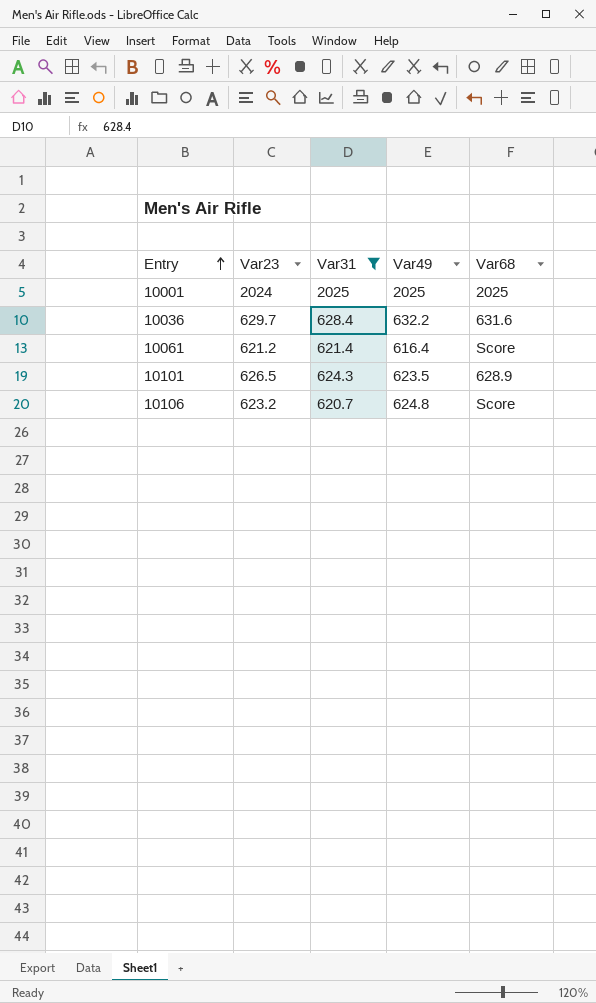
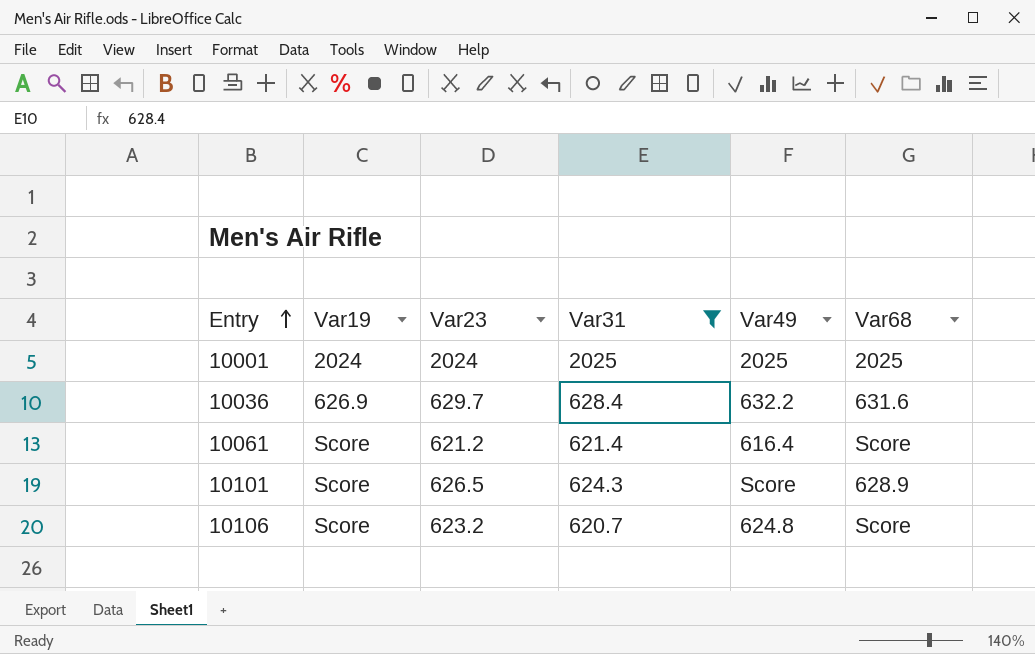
column Var19 | position: none -> 2
10101 | Var49: 623.5 -> Score

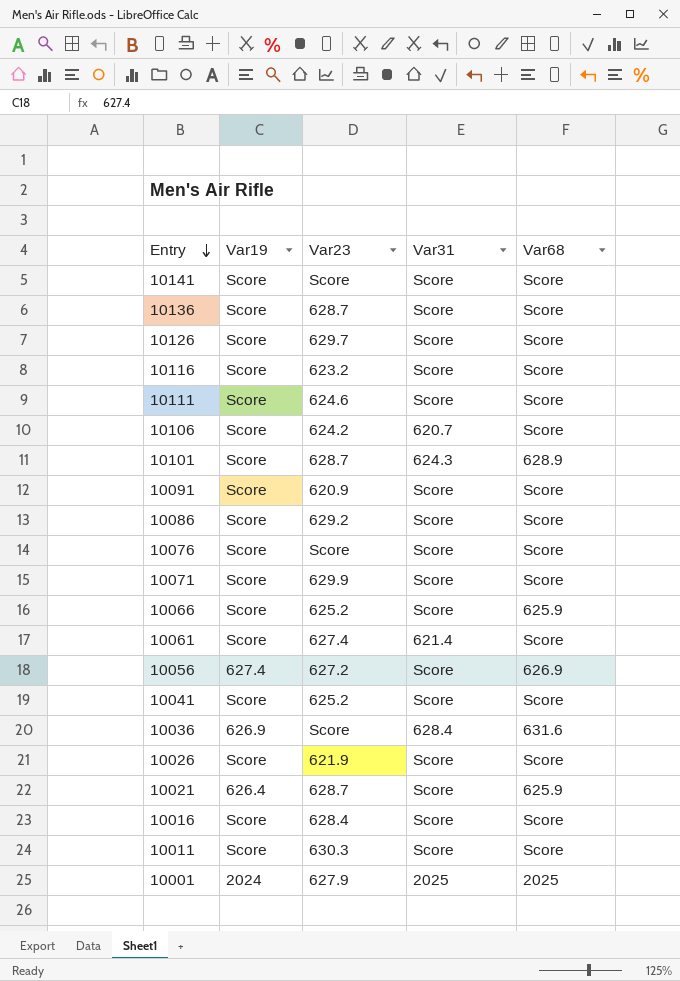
filter: Var31 != Score -> none
row order: Entry ascending -> Entry descending
column Var49 | position: 5 -> none
10106 | Var23: 623.2 -> 624.2
10101 | Var23: 626.5 -> 628.7
10061 | Var23: 621.2 -> 627.4
10036 | Var23: 629.7 -> Score
10001 | Var23: 2024 -> 627.9

